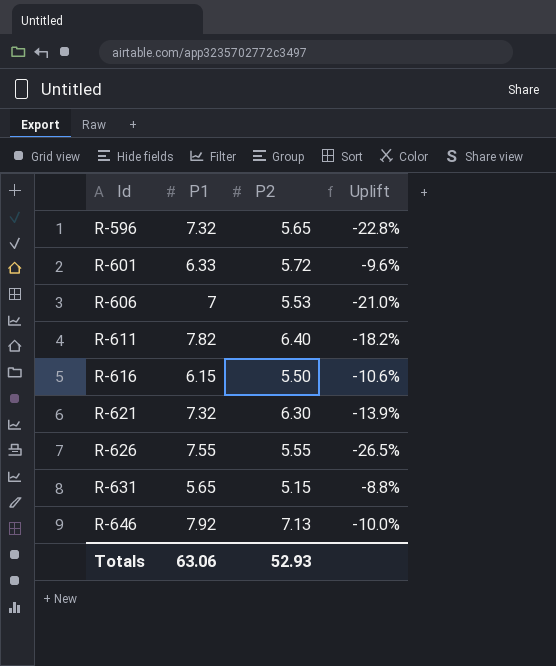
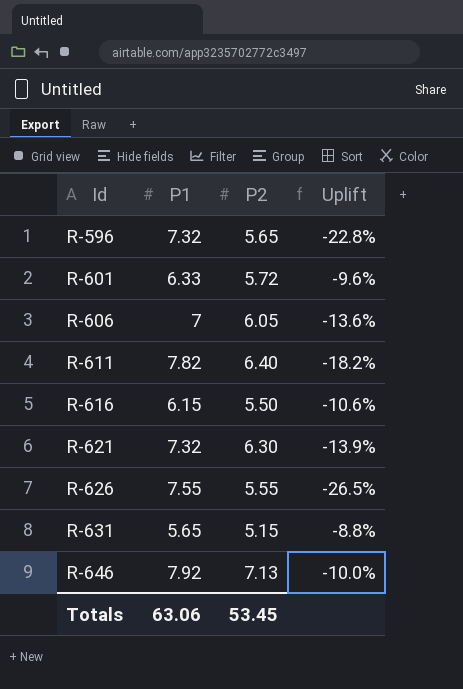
R-606 | P2: 5.53 -> 6.05
R-606 | Uplift: -21.0% -> -13.6%
Totals | P2: 52.93 -> 53.45

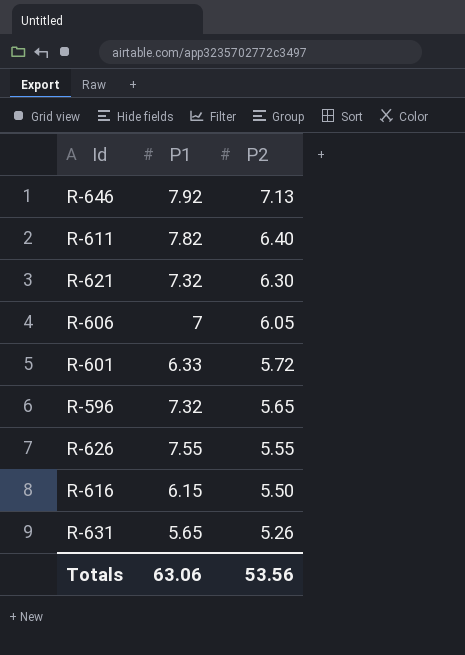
row order: Id ascending -> P2 descending
column Uplift | formula: ([P2] - [P1]) / [P1] -> none
R-631 | P2: 5.15 -> 5.26
Totals | P2: 53.45 -> 53.56

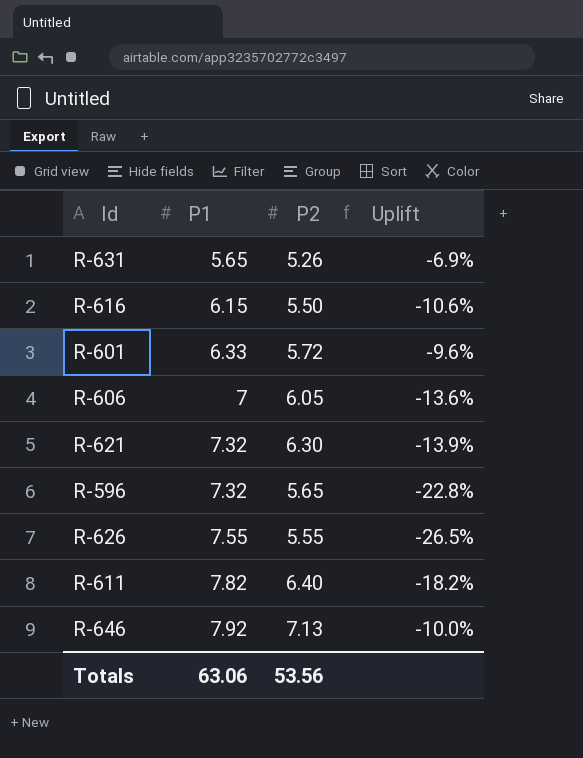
row order: P2 descending -> P1 ascending
column Uplift | formula: none -> ([P2] - [P1]) / [P1]

